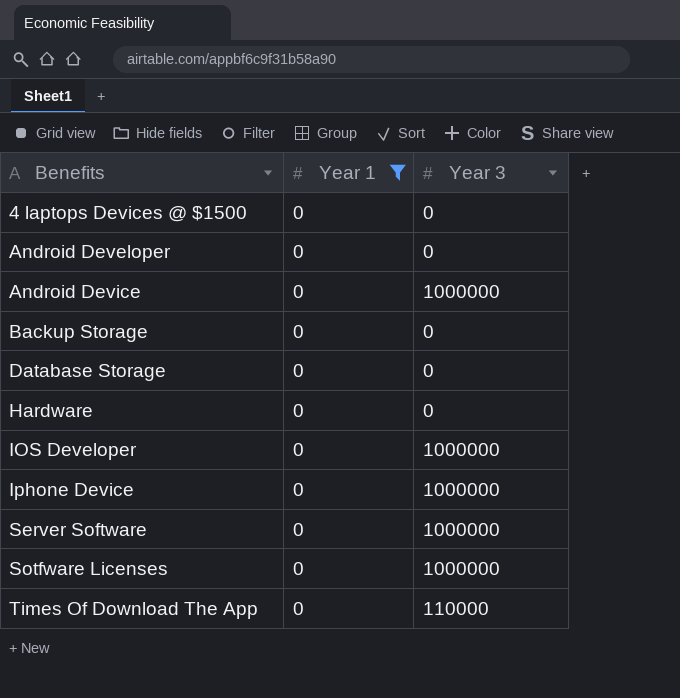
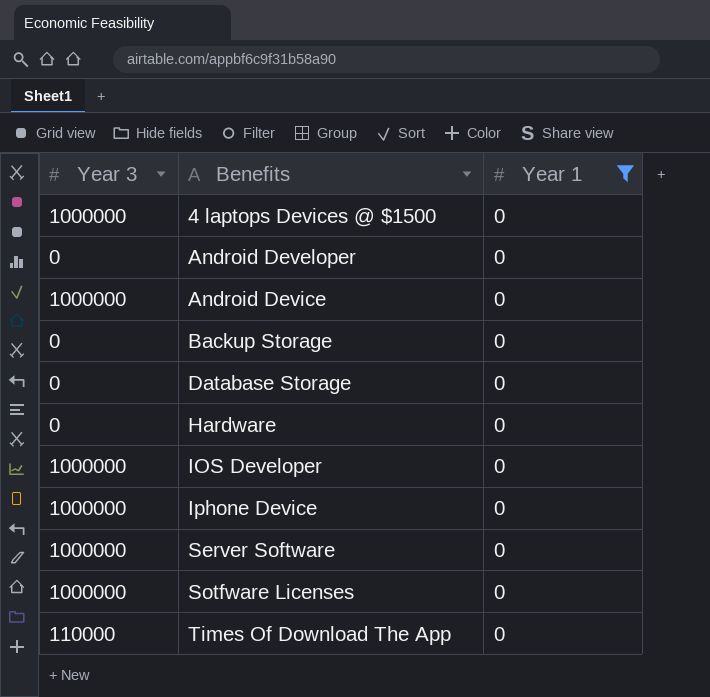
column Year 3 | position: 3 -> 1
4 laptops Devices @ $1500 | Year 3: 0 -> 1000000

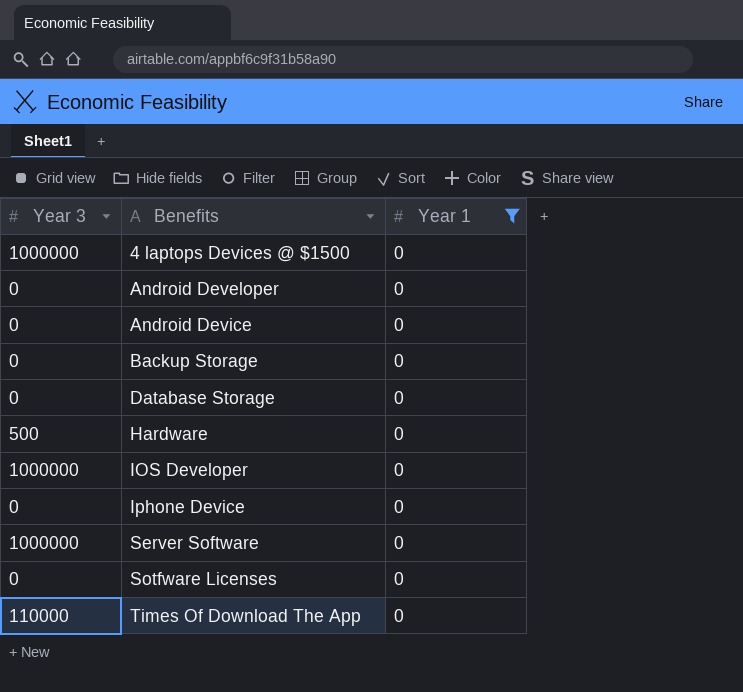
Android Device | Year 3: 1000000 -> 0
Hardware | Year 3: 0 -> 500
Iphone Device | Year 3: 1000000 -> 0
Sotfware Licenses | Year 3: 1000000 -> 0

